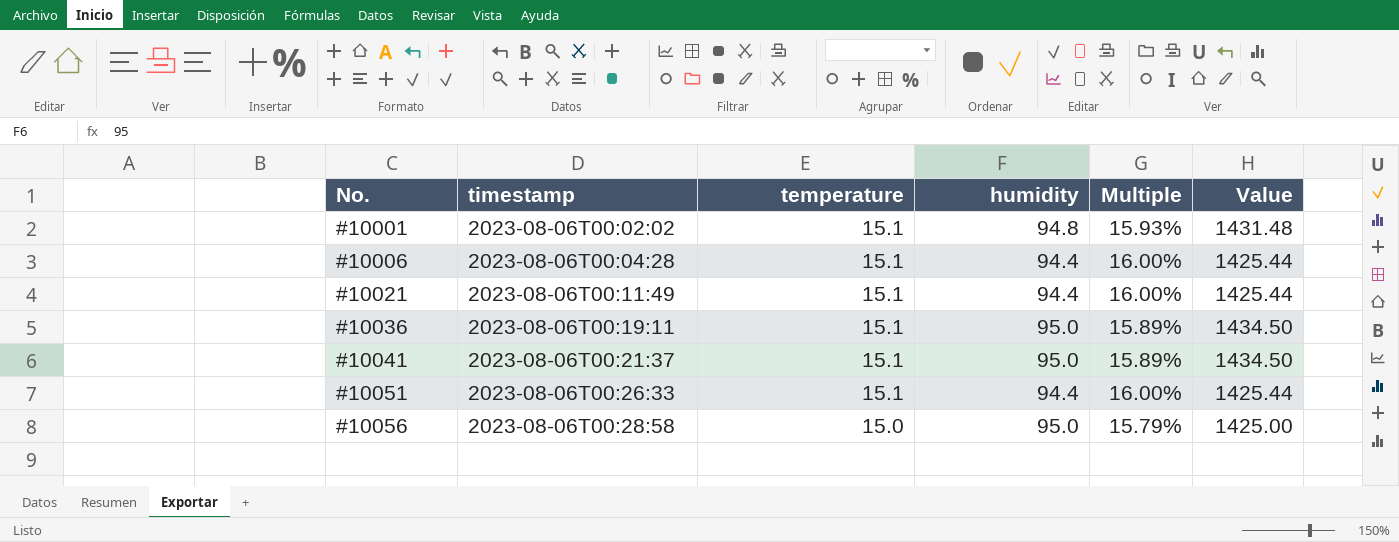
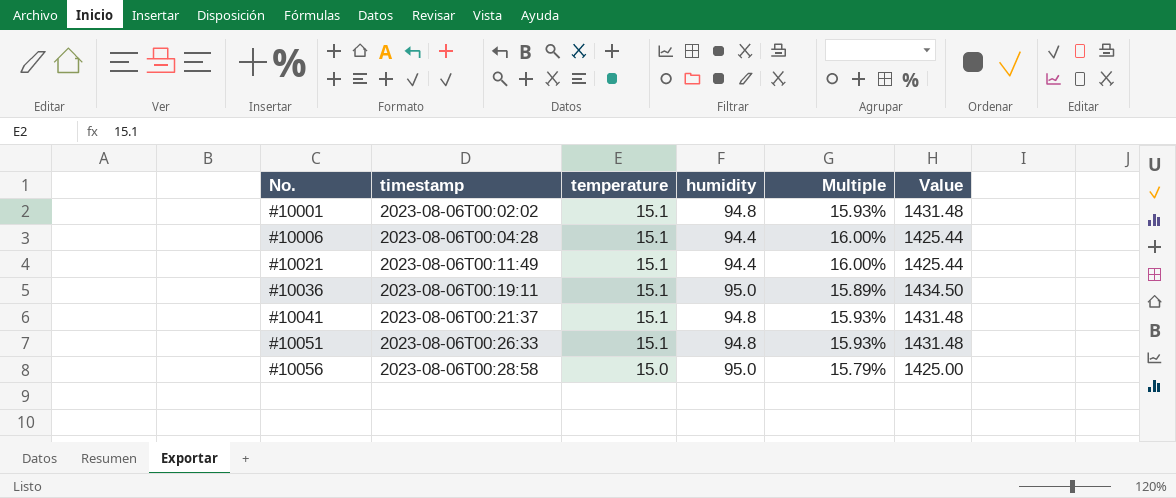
#10041 | humidity: 95.0 -> 94.8
#10041 | Multiple: 15.89% -> 15.93%
#10041 | Value: 1434.50 -> 1431.48
#10051 | humidity: 94.4 -> 94.8
#10051 | Multiple: 16.00% -> 15.93%
#10051 | Value: 1425.44 -> 1431.48

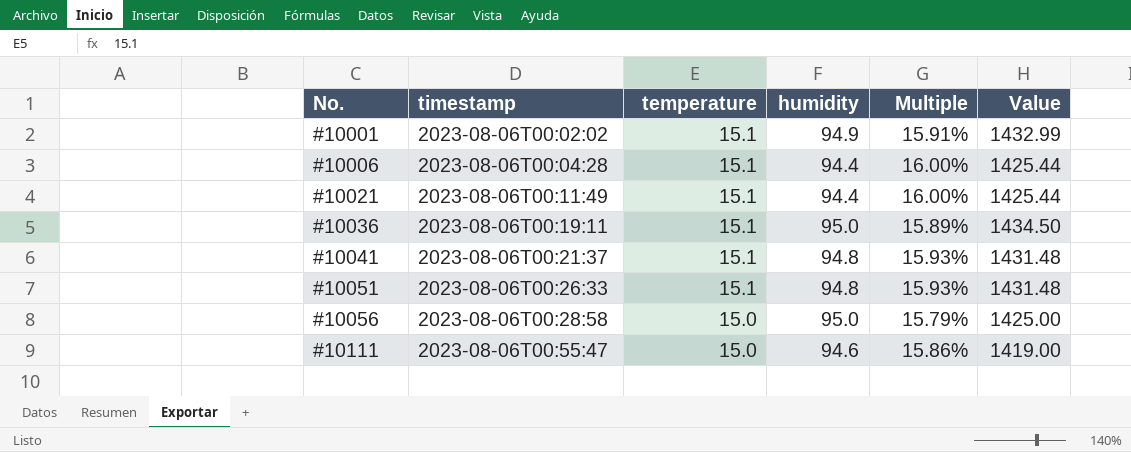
#10001 | humidity: 94.8 -> 94.9
#10001 | Multiple: 15.93% -> 15.91%
#10001 | Value: 1431.48 -> 1432.99
row #10111: none -> 2023-08-06T00:55:47 | 15.0 | 94.6 | 15.86% | 1419.00

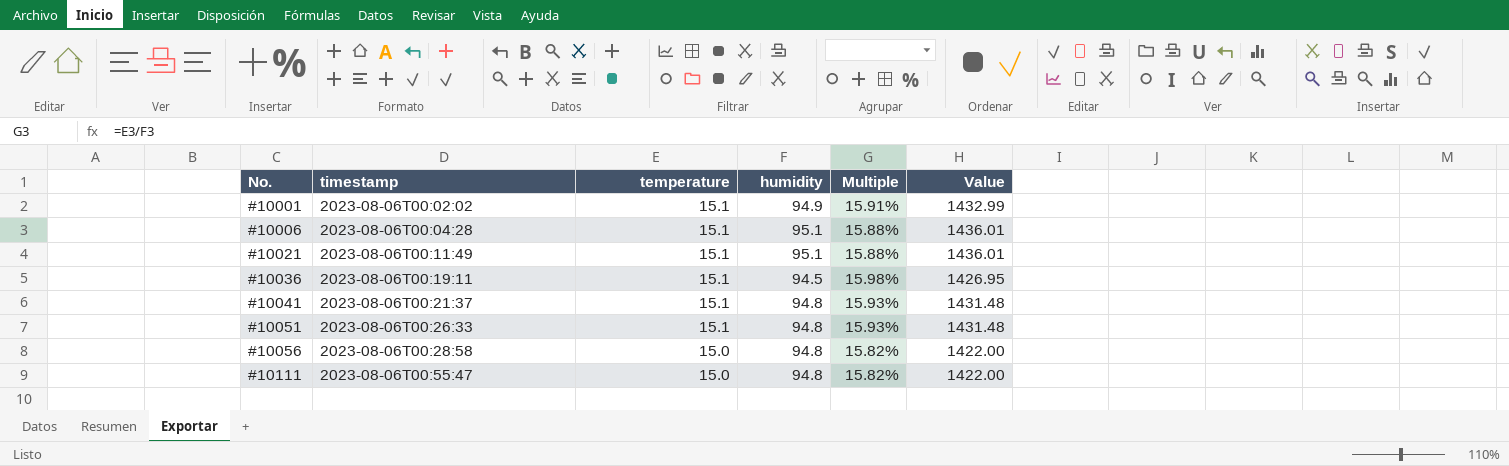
#10006 | humidity: 94.4 -> 95.1
#10006 | Multiple: 16.00% -> 15.88%
#10006 | Value: 1425.44 -> 1436.01
#10021 | humidity: 94.4 -> 95.1
#10021 | Multiple: 16.00% -> 15.88%
#10021 | Value: 1425.44 -> 1436.01
#10036 | humidity: 95.0 -> 94.5
#10036 | Multiple: 15.89% -> 15.98%
#10036 | Value: 1434.50 -> 1426.95
#10056 | humidity: 95.0 -> 94.8
#10056 | Multiple: 15.79% -> 15.82%
#10056 | Value: 1425.00 -> 1422.00
#10111 | humidity: 94.6 -> 94.8
#10111 | Multiple: 15.86% -> 15.82%
#10111 | Value: 1419.00 -> 1422.00

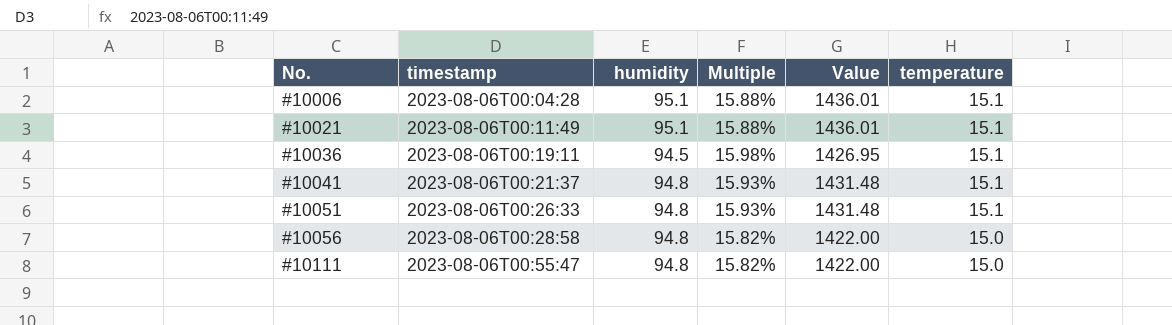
column temperature | position: 3 -> 6
row #10001: 2023-08-06T00:02:02 | 15.1 | 94.9 | 15.91% | 1432.99 -> none

